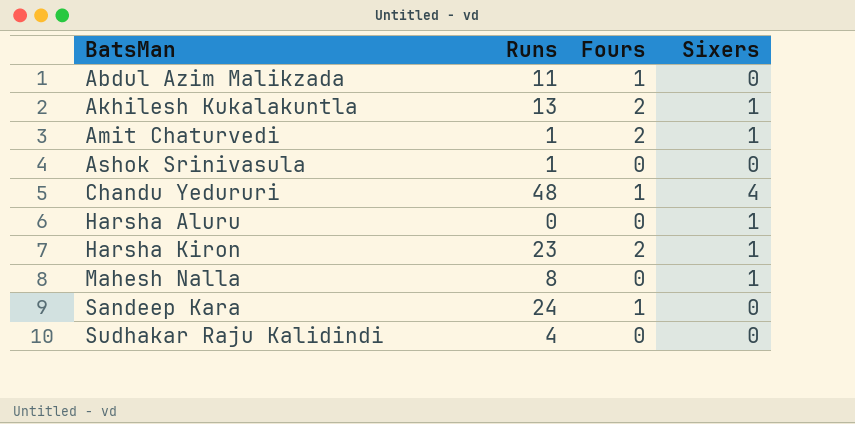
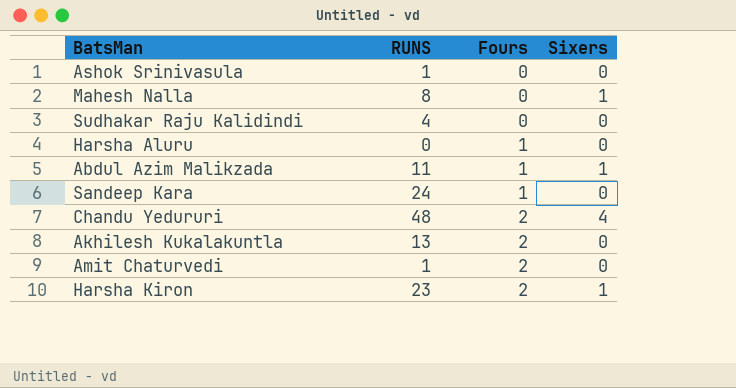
row order: BatsMan ascending -> Fours ascending
column name: Runs -> RUNS
Harsha Aluru | Fours: 0 -> 1
Harsha Aluru | Sixers: 1 -> 0
Abdul Azim Malikzada | Sixers: 0 -> 1
Chandu Yedururi | Fours: 1 -> 2
Akhilesh Kukalakuntla | Sixers: 1 -> 0
Amit Chaturvedi | Sixers: 1 -> 0

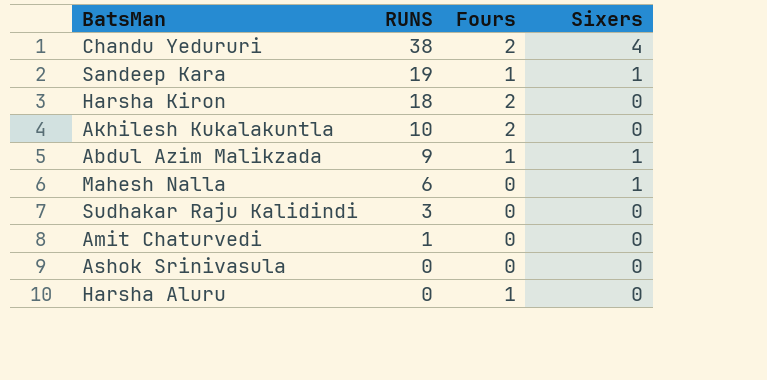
row order: Fours ascending -> RUNS descending
Chandu Yedururi | RUNS: 48 -> 38
Sandeep Kara | RUNS: 24 -> 19
Sandeep Kara | Sixers: 0 -> 1
Harsha Kiron | RUNS: 23 -> 18
Harsha Kiron | Sixers: 1 -> 0
Akhilesh Kukalakuntla | RUNS: 13 -> 10
Abdul Azim Malikzada | RUNS: 11 -> 9
Mahesh Nalla | RUNS: 8 -> 6
Sudhakar Raju Kalidindi | RUNS: 4 -> 3
Amit Chaturvedi | Fours: 2 -> 0
Ashok Srinivasula | RUNS: 1 -> 0

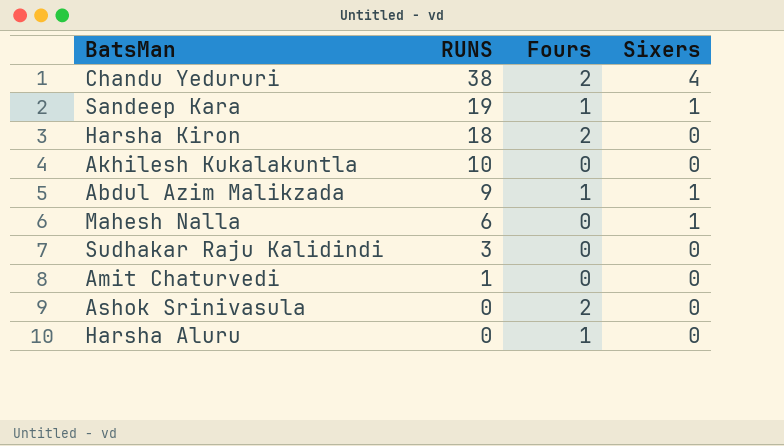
Akhilesh Kukalakuntla | Fours: 2 -> 0
Ashok Srinivasula | Fours: 0 -> 2

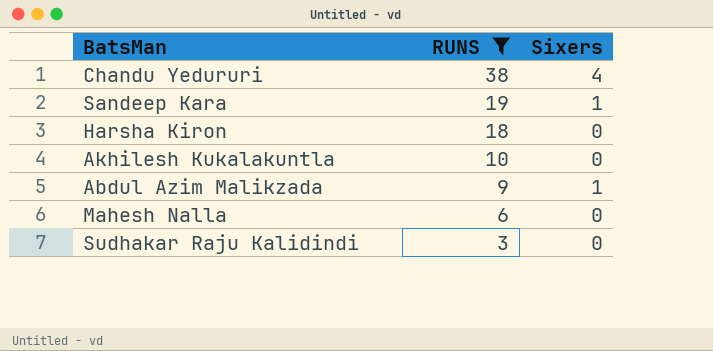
filter: none -> RUNS >= 3
column Fours | position: 3 -> none
Mahesh Nalla | Sixers: 1 -> 0

